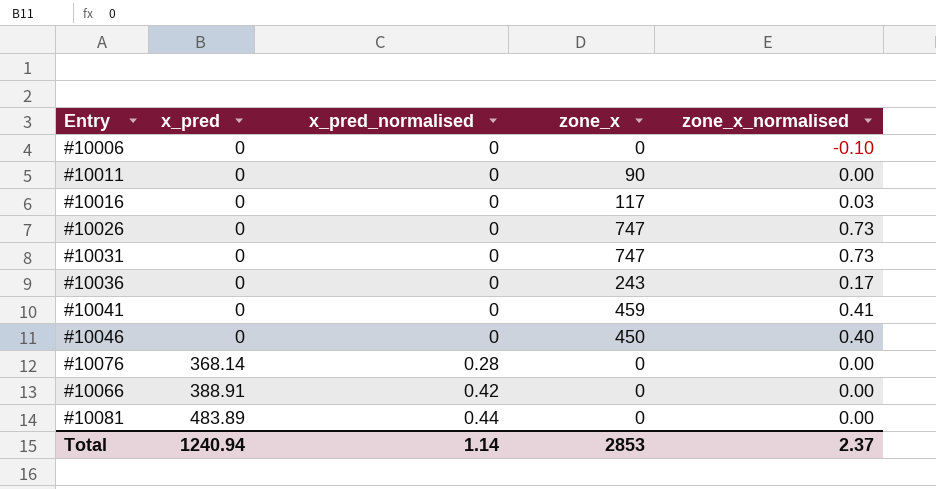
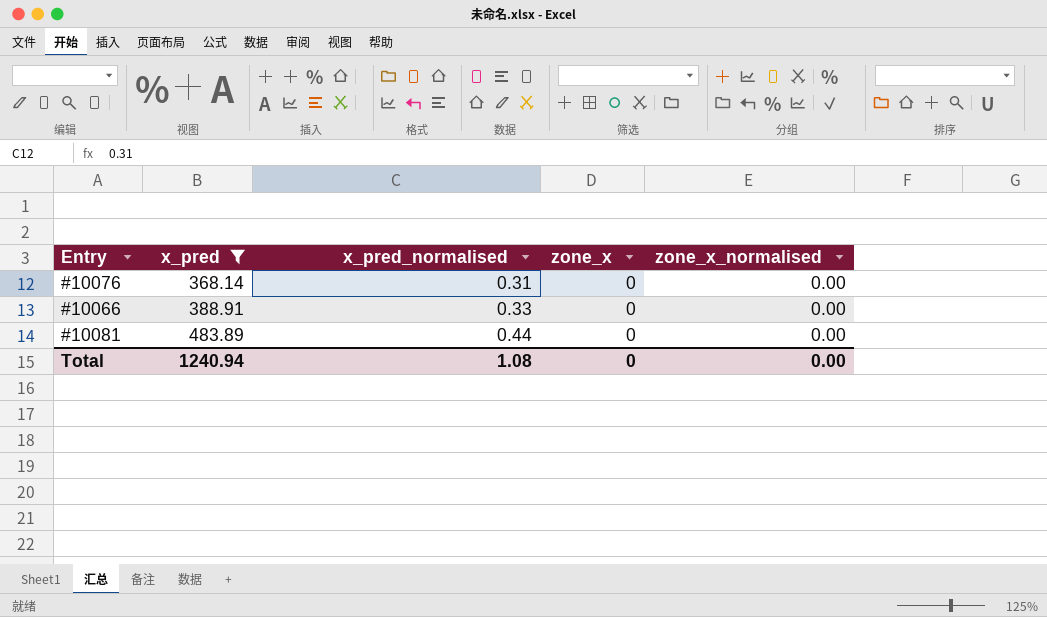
filter: none -> x_pred != 0
#10076 | x_pred_normalised: 0.28 -> 0.31
#10066 | x_pred_normalised: 0.42 -> 0.33
Total | x_pred_normalised: 1.14 -> 1.08
Total | zone_x: 2853 -> 0
Total | zone_x_normalised: 2.37 -> 0.00

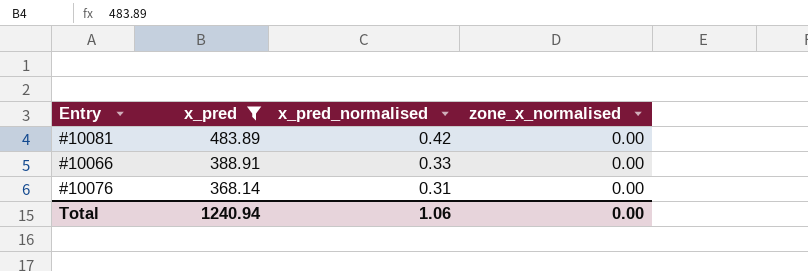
row order: x_pred ascending -> x_pred descending
column zone_x | position: 4 -> none
#10081 | x_pred_normalised: 0.44 -> 0.42
Total | x_pred_normalised: 1.08 -> 1.06

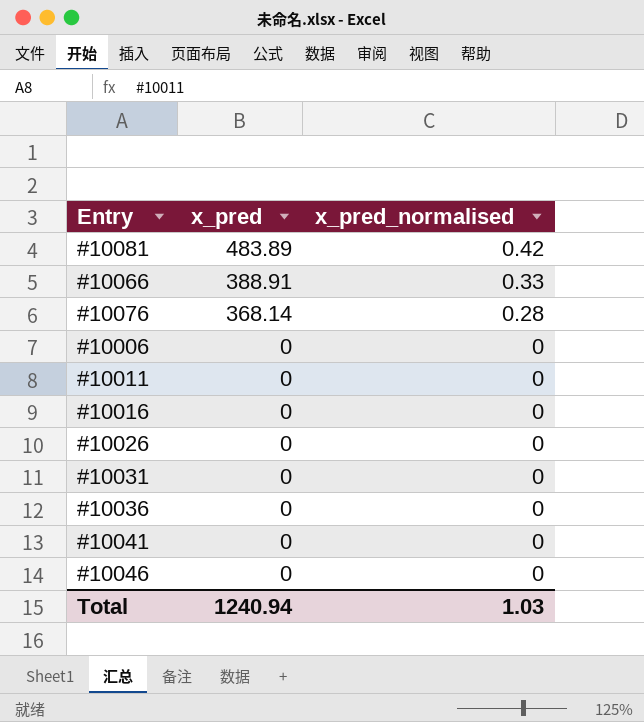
filter: x_pred != 0 -> none
column zone_x_normalised | position: 4 -> none
#10076 | x_pred_normalised: 0.31 -> 0.28
Total | x_pred_normalised: 1.06 -> 1.03

